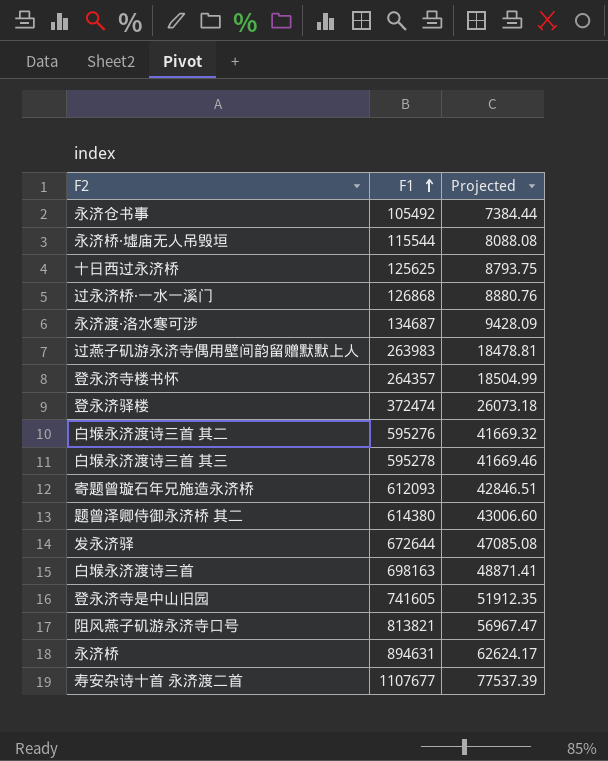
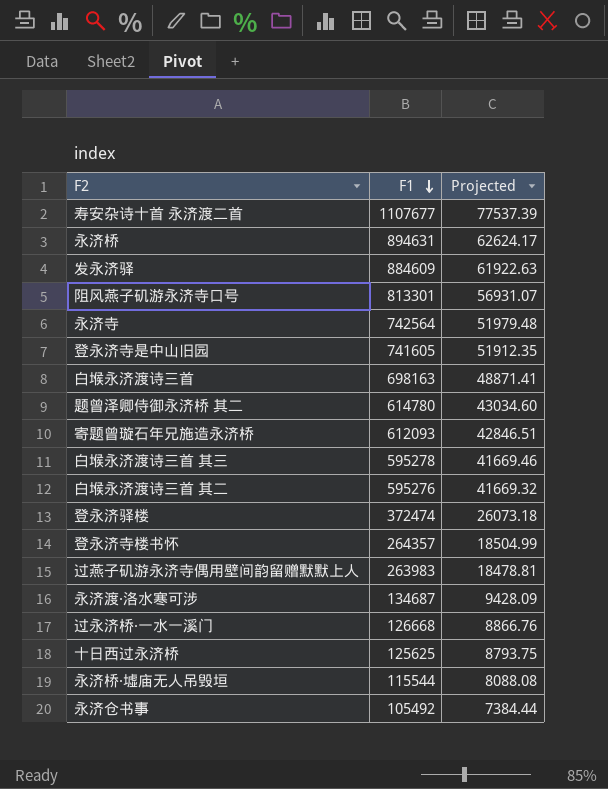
row order: F1 ascending -> F1 descending
发永济驿 | F1: 672644 -> 884609
发永济驿 | Projected: 47085.08 -> 61922.63
阻风燕子矶游永济寺口号 | F1: 813821 -> 813301
阻风燕子矶游永济寺口号 | Projected: 56967.47 -> 56931.07
row 永济寺: none -> 742564 | 51979.48
题曾泽卿侍御永济桥 其二 | F1: 614380 -> 614780
题曾泽卿侍御永济桥 其二 | Projected: 43006.60 -> 43034.60
过永济桥·一水一溪门 | F1: 126868 -> 126668
过永济桥·一水一溪门 | Projected: 8880.76 -> 8866.76

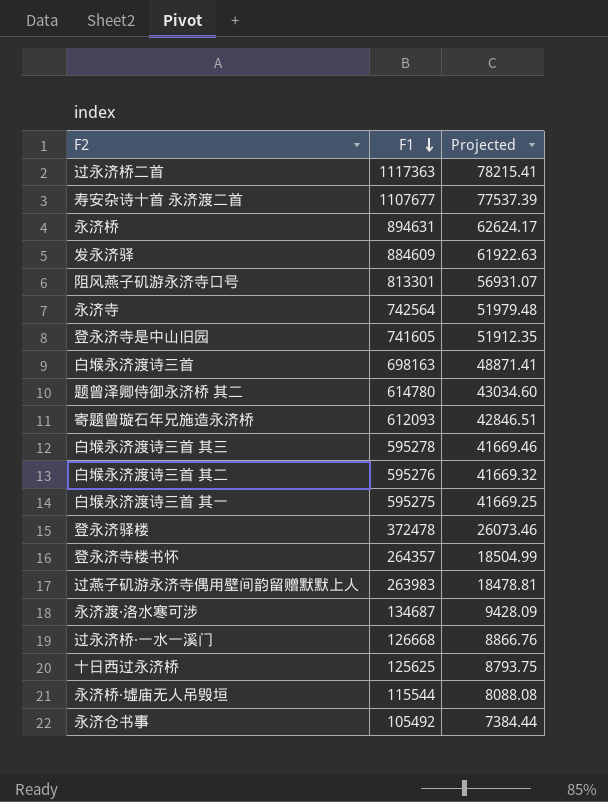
row 过永济桥二首: none -> 1117363 | 78215.41
row 白堠永济渡诗三首 其一: none -> 595275 | 41669.25
登永济驿楼 | F1: 372474 -> 372478
登永济驿楼 | Projected: 26073.18 -> 26073.46

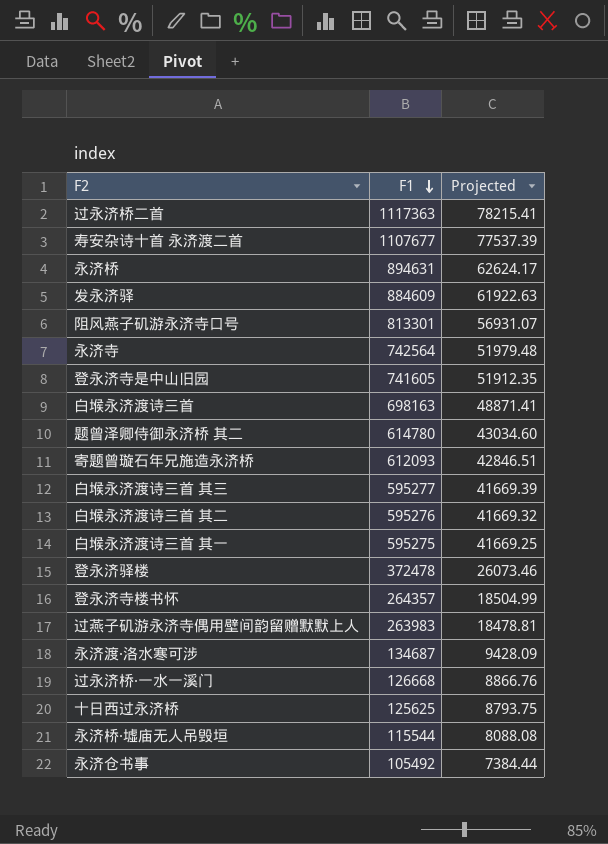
白堠永济渡诗三首 其三 | F1: 595278 -> 595277
白堠永济渡诗三首 其三 | Projected: 41669.46 -> 41669.39

